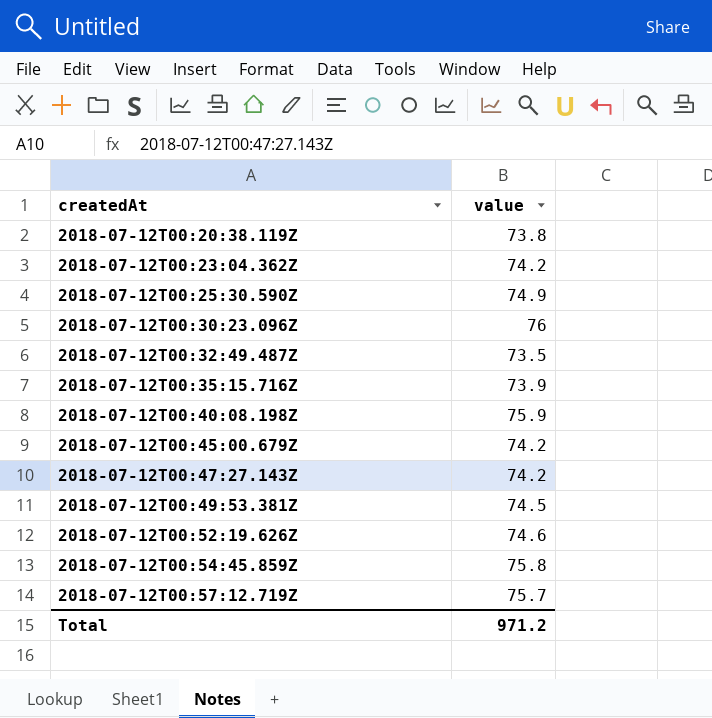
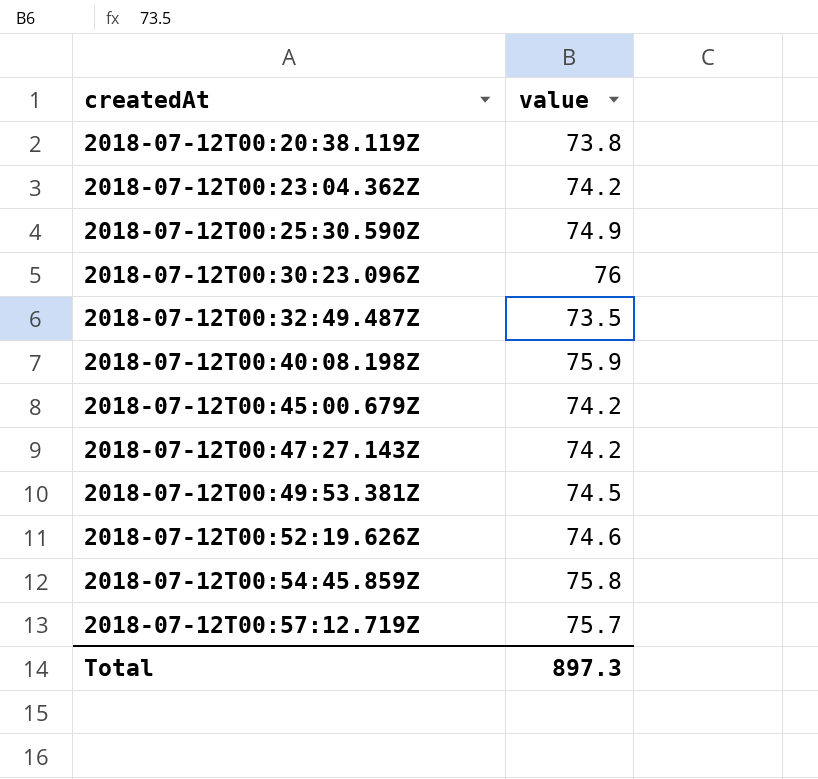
row 2018-07-12T00:35:15.716Z: 73.9 -> none
Total | value: 971.2 -> 897.3

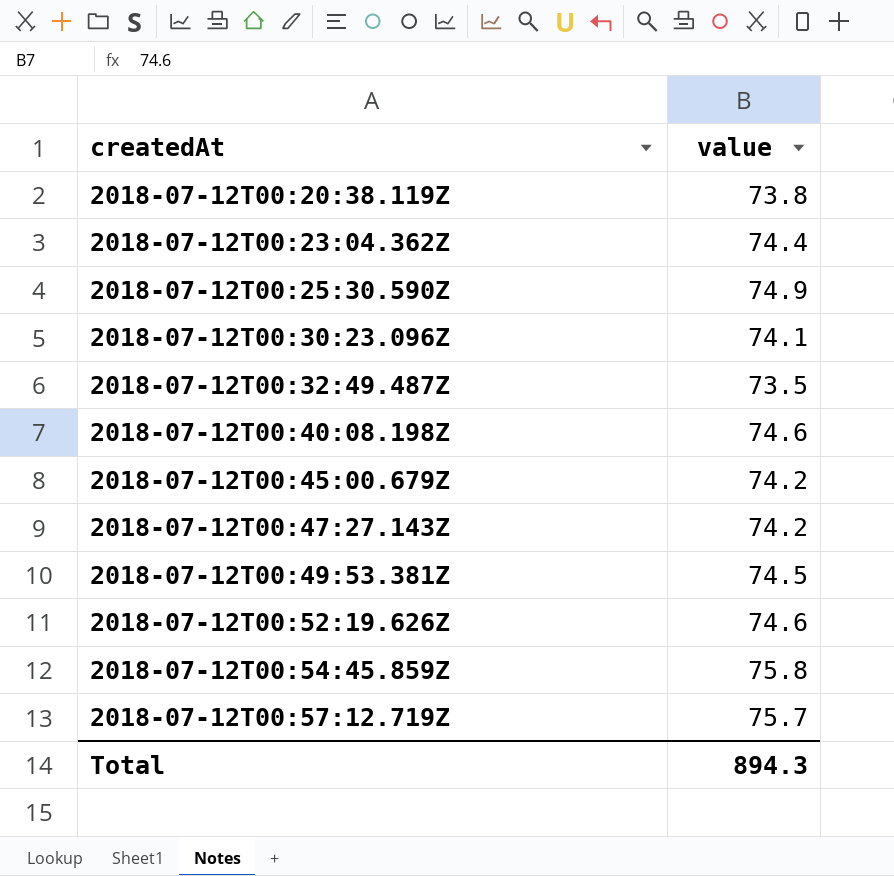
2018-07-12T00:23:04.362Z | value: 74.2 -> 74.4
2018-07-12T00:30:23.096Z | value: 76 -> 74.1
2018-07-12T00:40:08.198Z | value: 75.9 -> 74.6
Total | value: 897.3 -> 894.3

